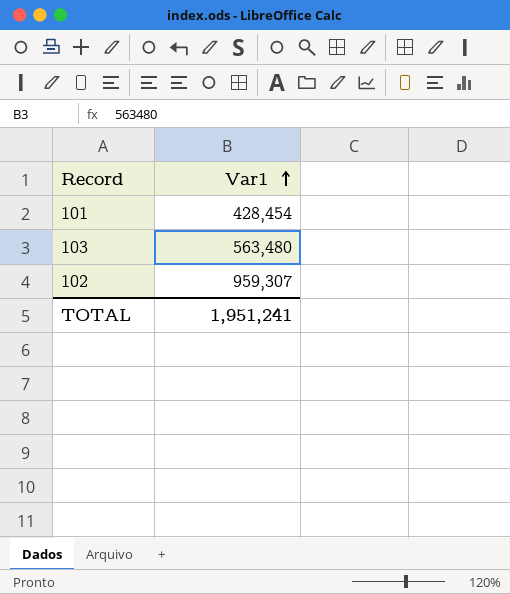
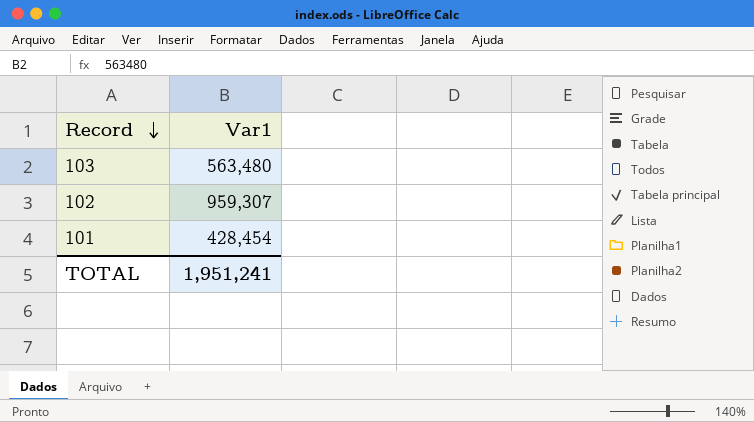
row order: Var1 ascending -> Record descending

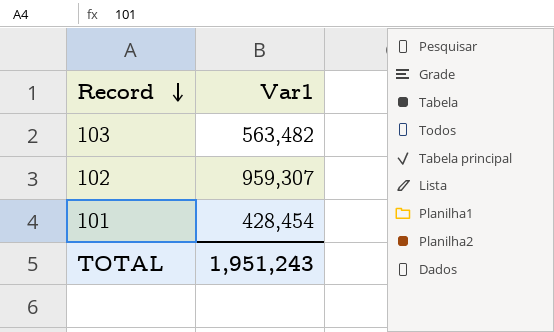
103 | Var1: 563,480 -> 563,482
TOTAL | Var1: 1,951,241 -> 1,951,243

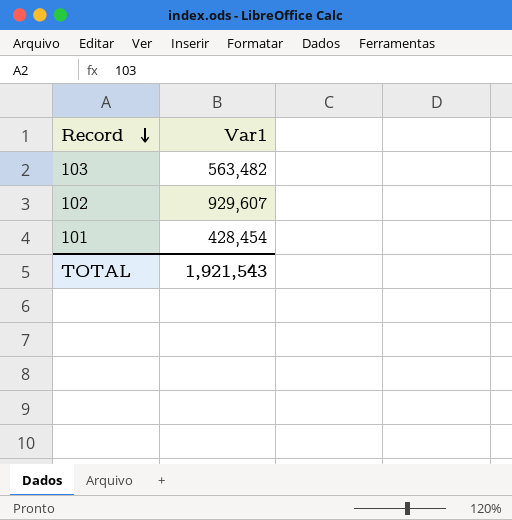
102 | Var1: 959,307 -> 929,607
TOTAL | Var1: 1,951,243 -> 1,921,543

